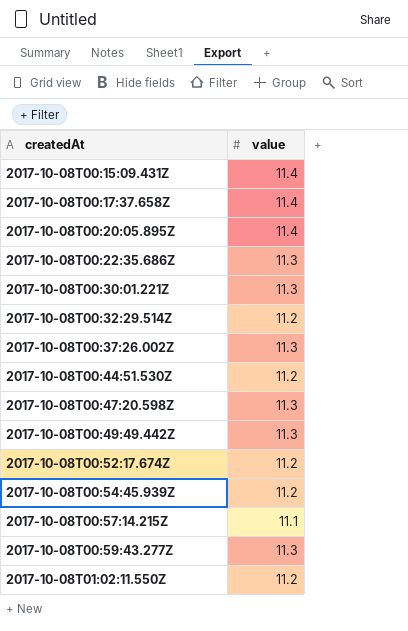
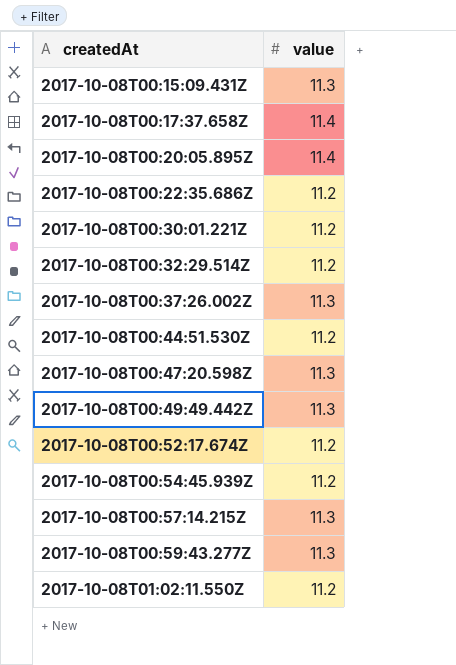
2017-10-08T00:15:09.431Z | value: 11.4 -> 11.3
2017-10-08T00:22:35.686Z | value: 11.3 -> 11.2
2017-10-08T00:30:01.221Z | value: 11.3 -> 11.2
2017-10-08T00:57:14.215Z | value: 11.1 -> 11.3

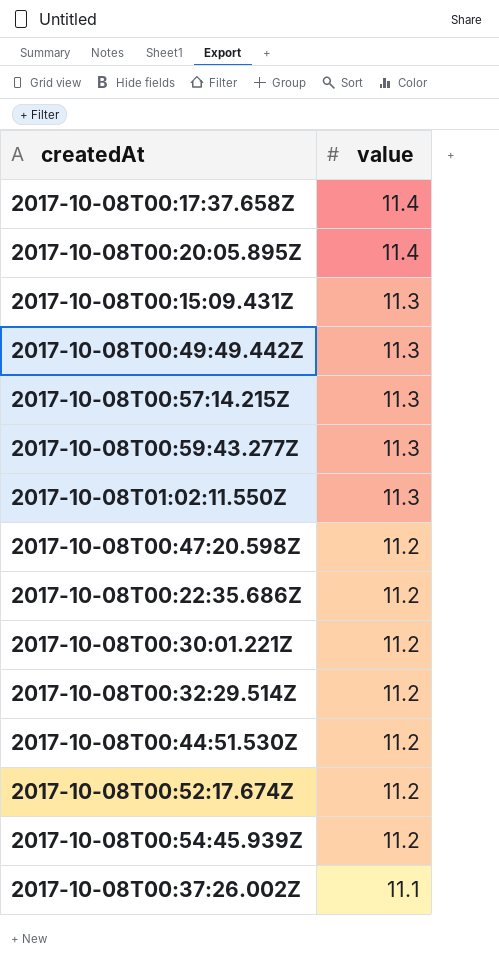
row order: createdAt ascending -> value descending
2017-10-08T01:02:11.550Z | value: 11.2 -> 11.3
2017-10-08T00:47:20.598Z | value: 11.3 -> 11.2
2017-10-08T00:37:26.002Z | value: 11.3 -> 11.1

